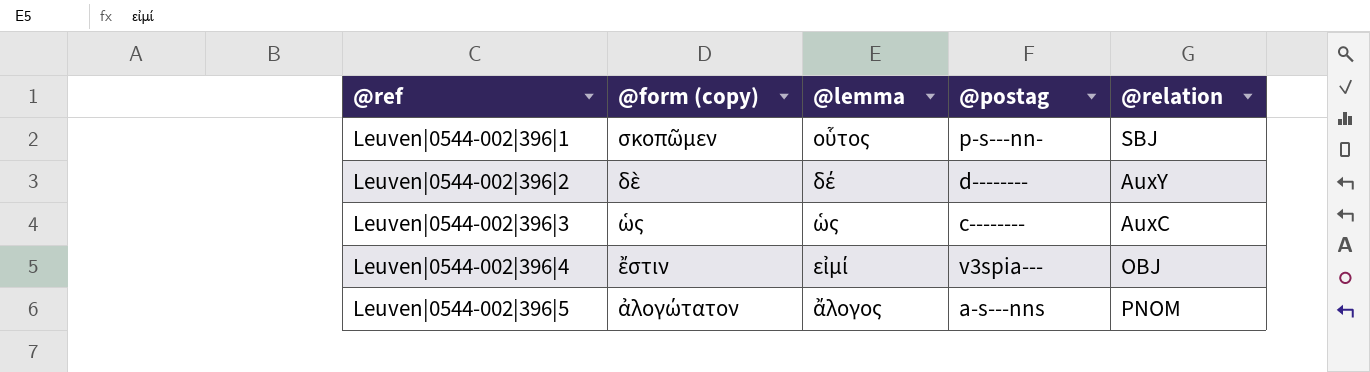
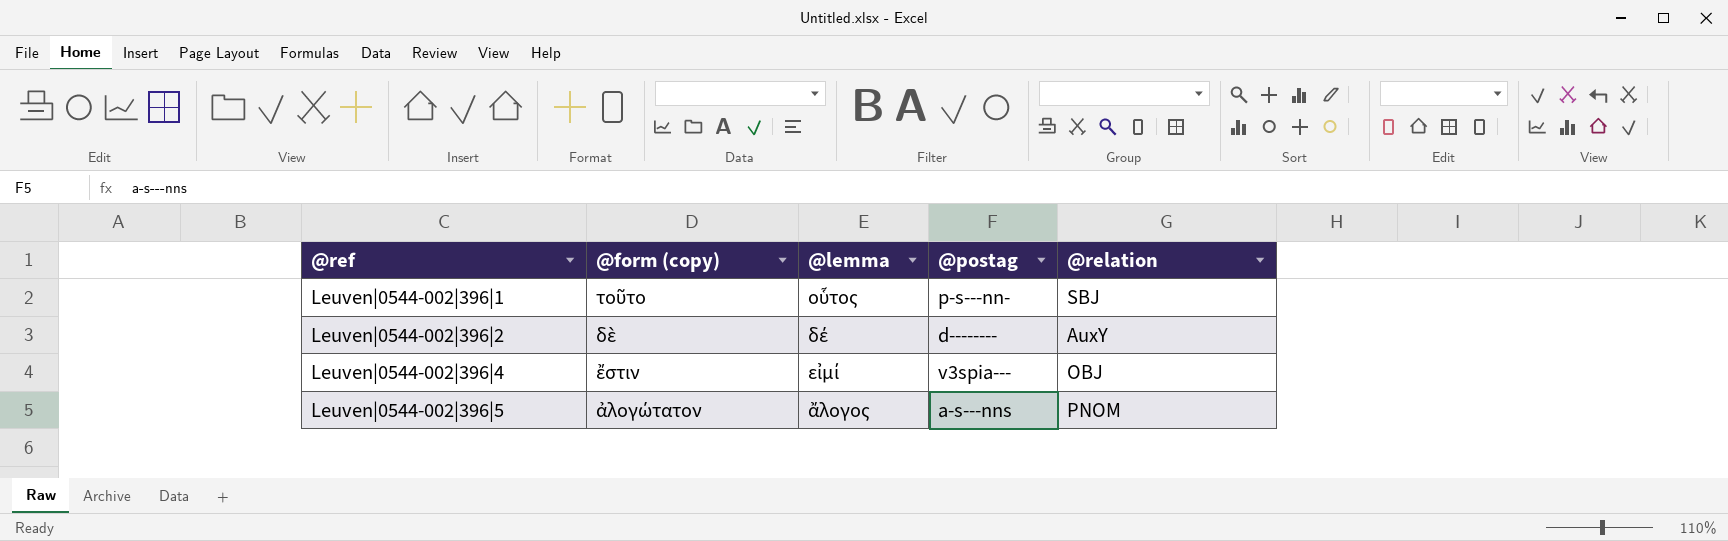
row Leuven|0544-002|396|3: ὡς | ὡς | c-------- | AuxC -> none
Leuven|0544-002|396|1 | @form (copy): σκοπῶμεν -> τοῦτο

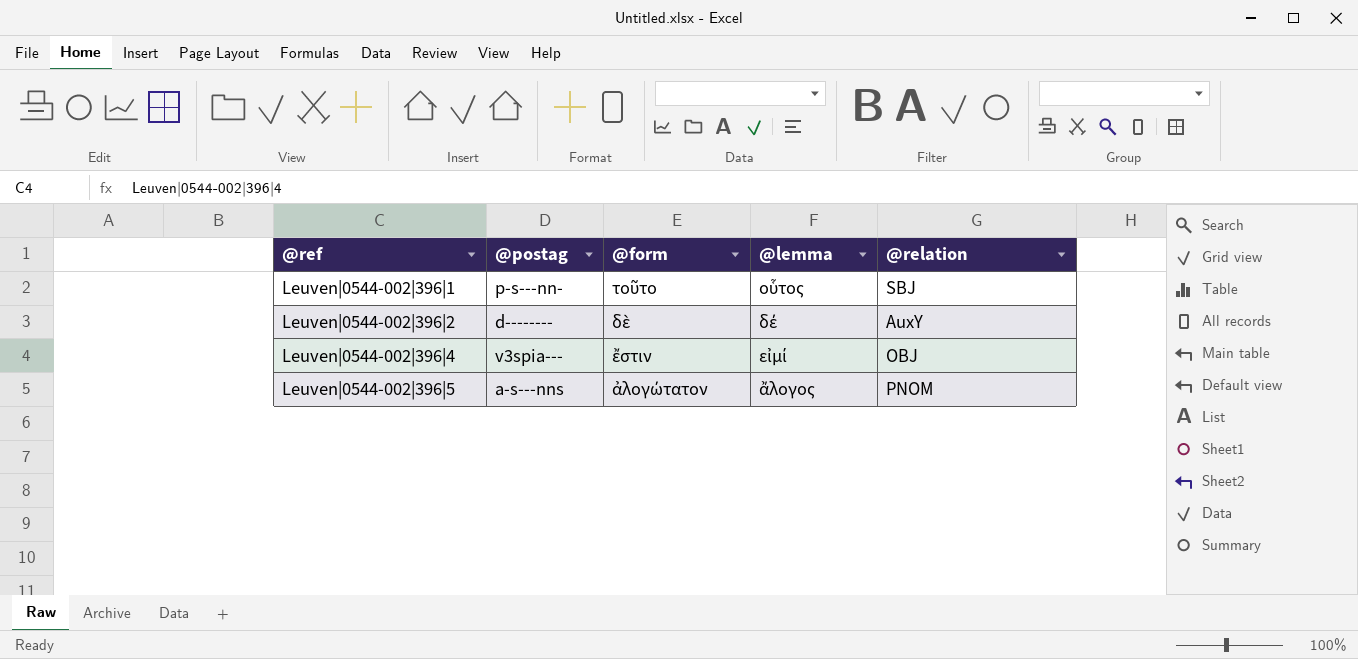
column @postag | position: 4 -> 2
column name: @form (copy) -> @form

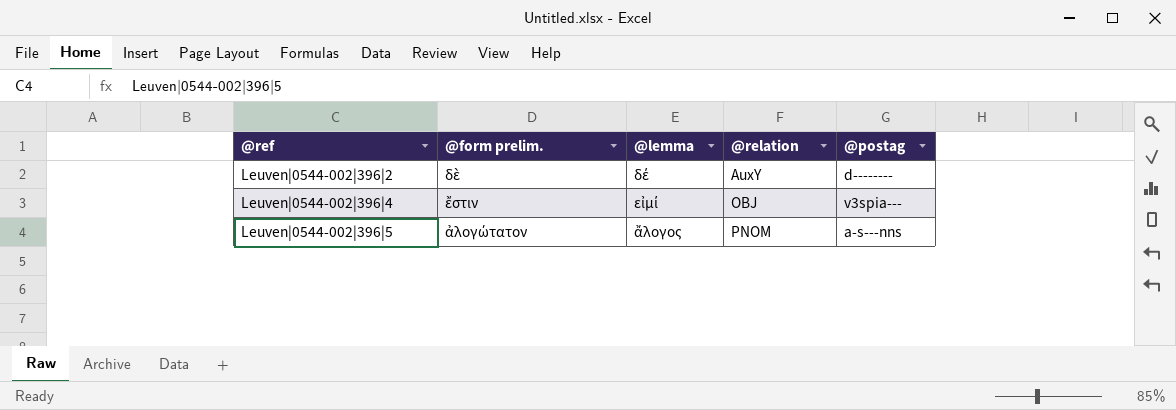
column name: @form -> @form prelim.
column @postag | position: 2 -> 5
row Leuven|0544-002|396|1: p-s---nn- | τοῦτο | οὗτος | SBJ -> none

